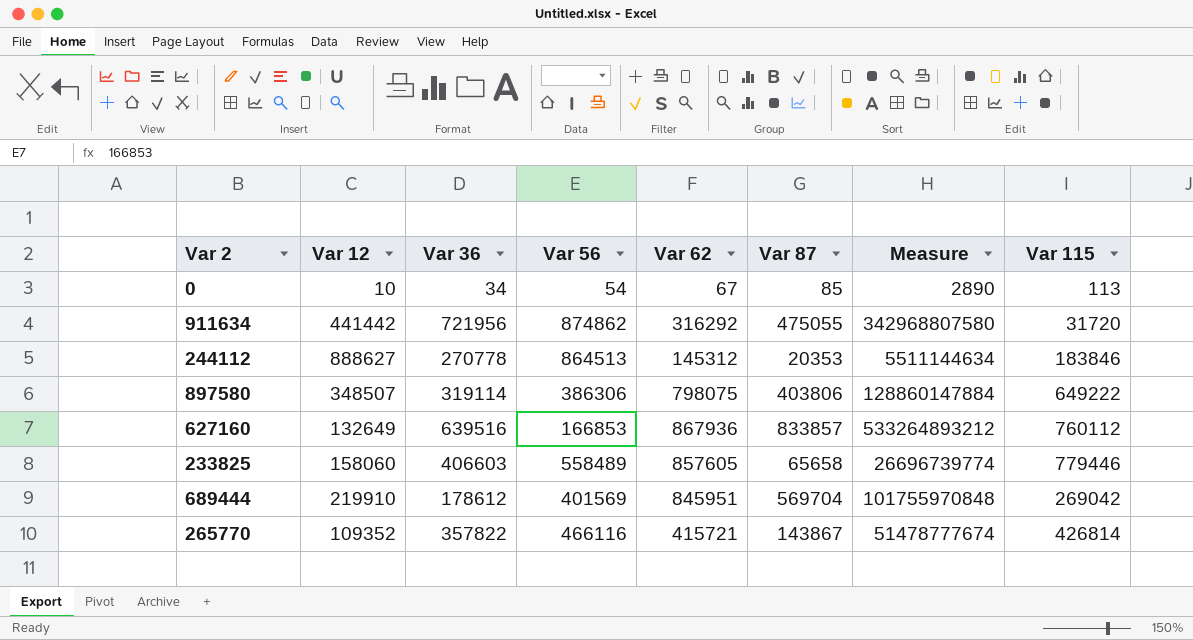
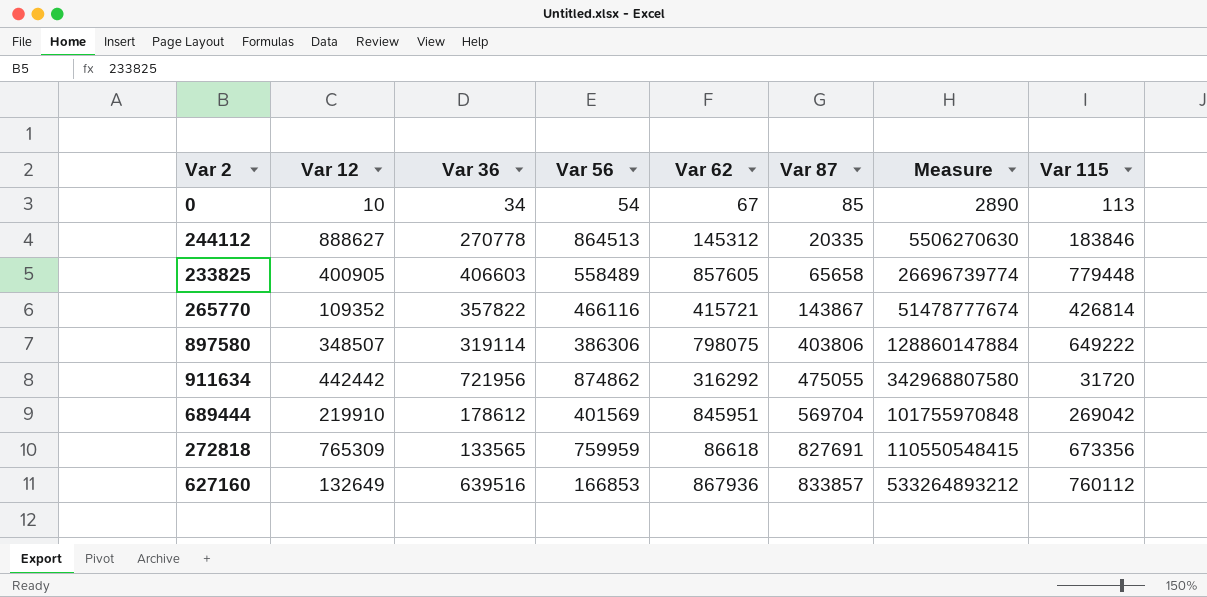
row order: none -> Var 87 ascending
244112 | Var 87: 20353 -> 20335
244112 | Measure: 5511144634 -> 5506270630
233825 | Var 12: 158060 -> 400905
233825 | Var 115: 779446 -> 779448
911634 | Var 12: 441442 -> 442442
row 272818: none -> 765309 | 133565 | 759959 | 86618 | 827691 | 110550548415 | 673356

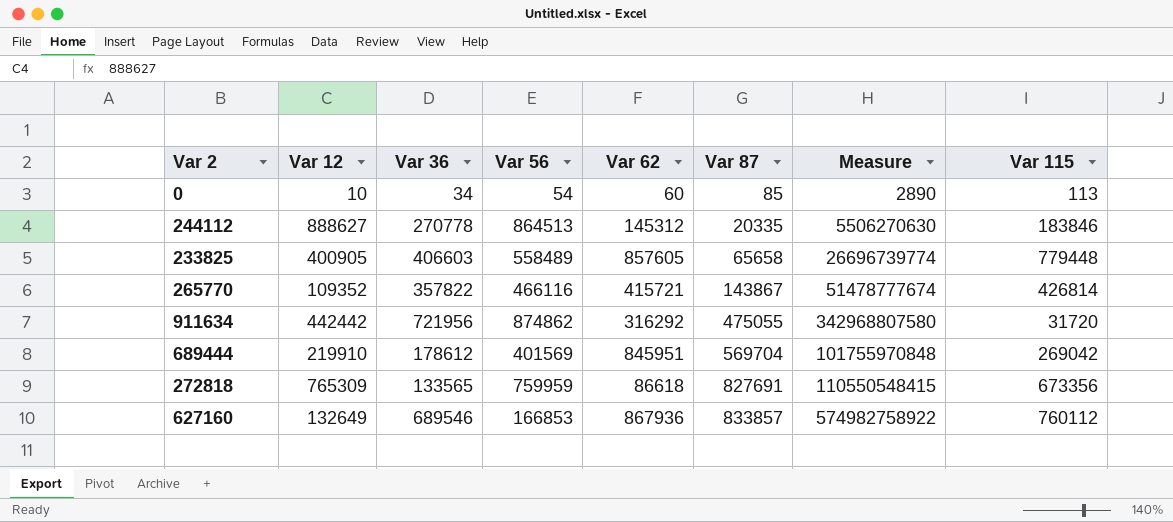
row 897580: 348507 | 319114 | 386306 | 798075 | 403806 | 128860147884 | 649222 -> none
0 | Var 62: 67 -> 60
627160 | Var 36: 639516 -> 689546
627160 | Measure: 533264893212 -> 574982758922

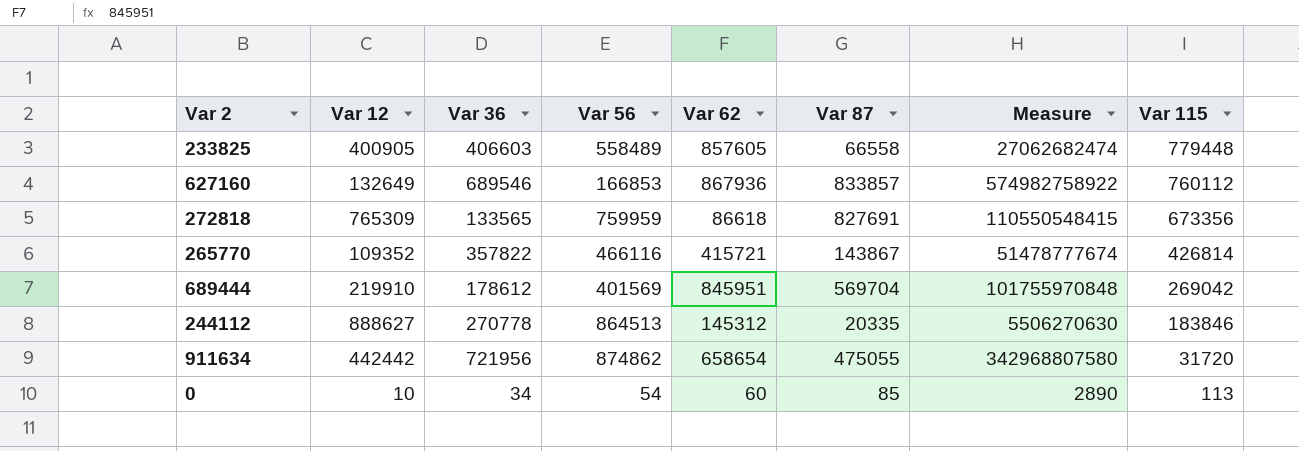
row order: Var 87 ascending -> Var 115 descending
233825 | Var 87: 65658 -> 66558
233825 | Measure: 26696739774 -> 27062682474
911634 | Var 62: 316292 -> 658654

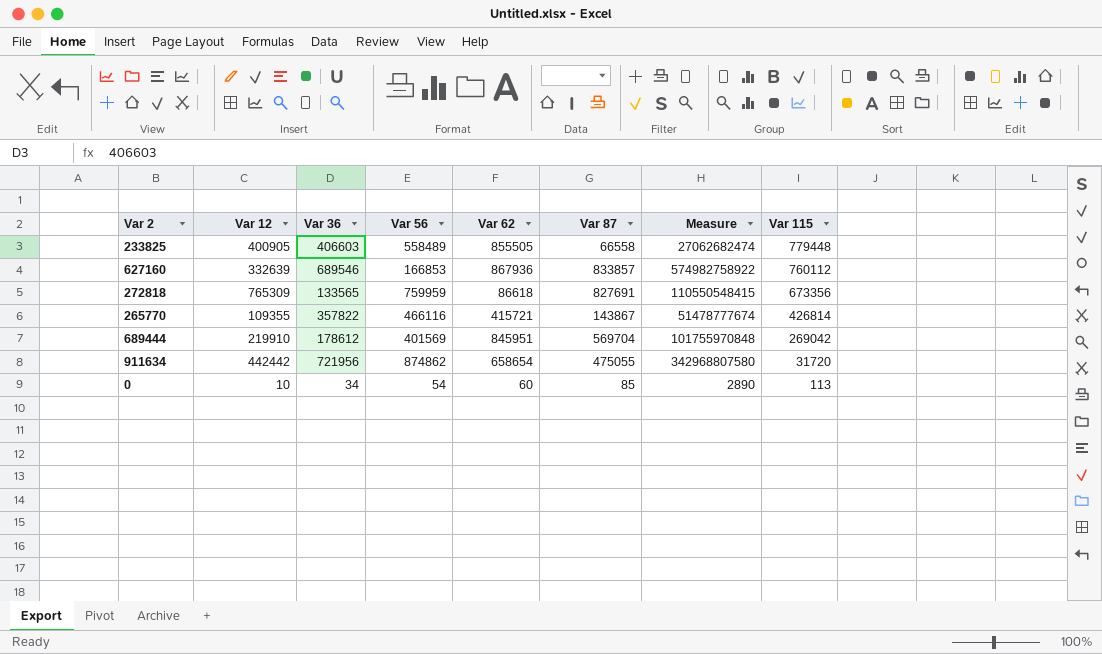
row 244112: 888627 | 270778 | 864513 | 145312 | 20335 | 5506270630 | 183846 -> none
233825 | Var 62: 857605 -> 855505
627160 | Var 12: 132649 -> 332639
265770 | Var 12: 109352 -> 109355

